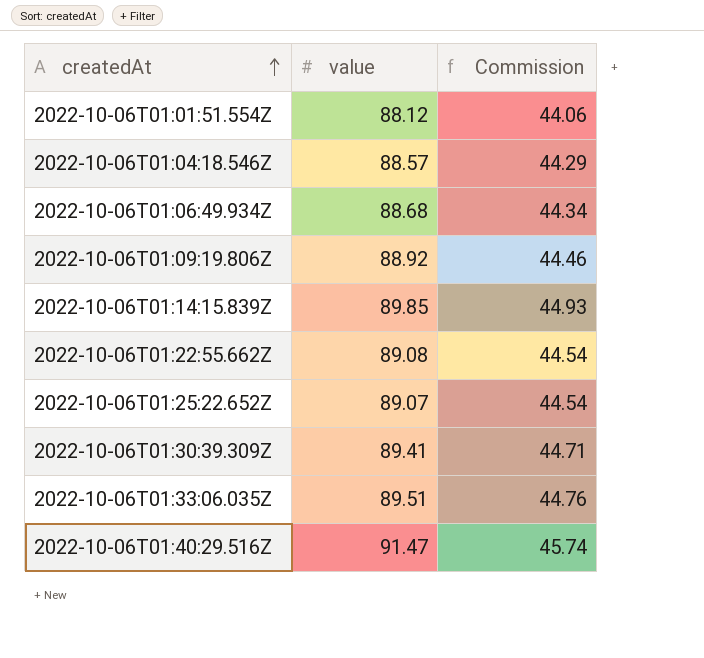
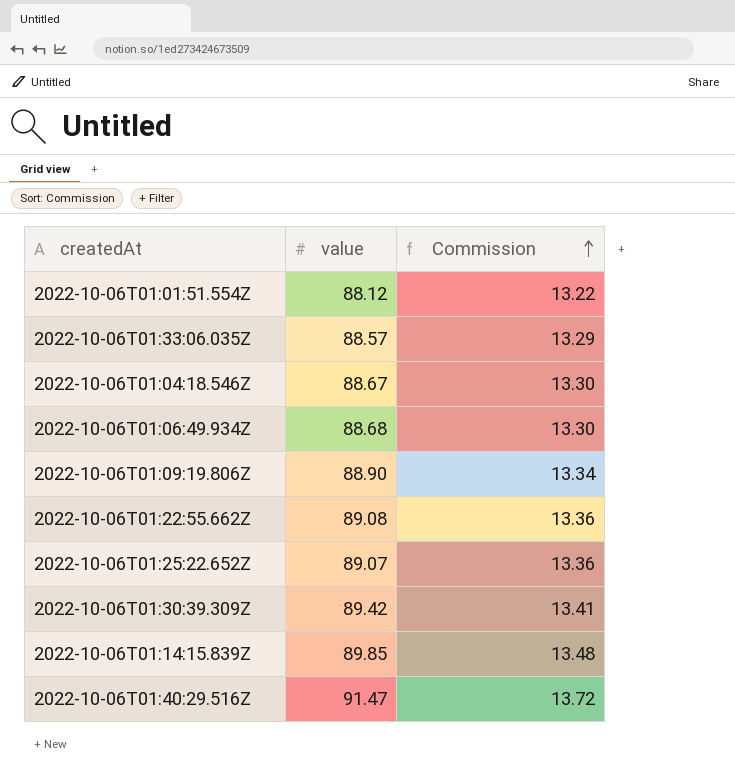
row order: createdAt ascending -> Commission ascending
column Commission | formula: [value] * 0.5 -> [value] * 0.15
2022-10-06T01:33:06.035Z | value: 89.51 -> 88.57
2022-10-06T01:04:18.546Z | value: 88.57 -> 88.67
2022-10-06T01:09:19.806Z | value: 88.92 -> 88.90
2022-10-06T01:30:39.309Z | value: 89.41 -> 89.42

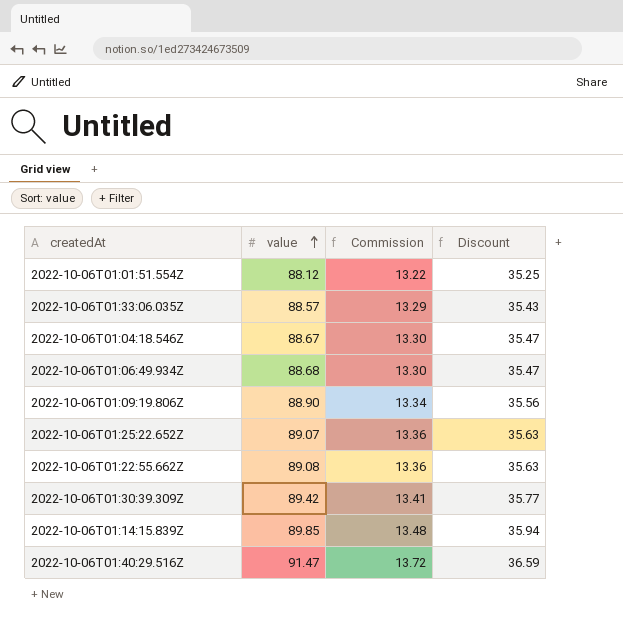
row order: Commission ascending -> value ascending
column Discount | formula: none -> [value] * 0.4

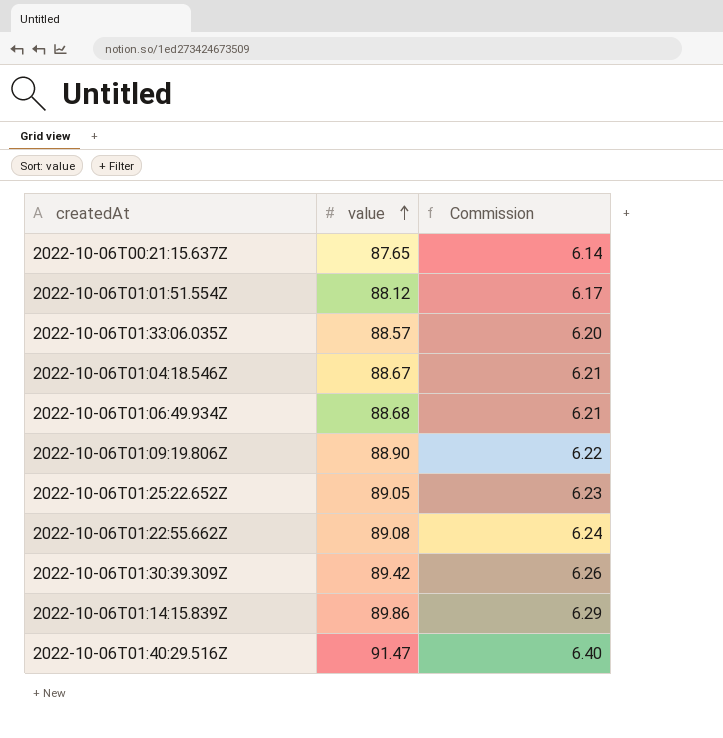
column Discount | formula: [value] * 0.4 -> none
column Commission | formula: [value] * 0.15 -> [value] * 0.07
row 2022-10-06T00:21:15.637Z: none -> 87.65 | 6.14
2022-10-06T01:25:22.652Z | value: 89.07 -> 89.05
2022-10-06T01:14:15.839Z | value: 89.85 -> 89.86

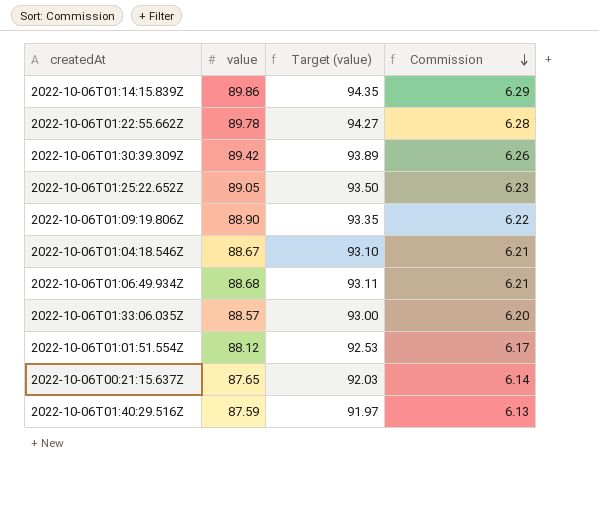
row order: value ascending -> Commission descending
column Target (value) | formula: none -> [value] * 1.05
2022-10-06T01:22:55.662Z | value: 89.08 -> 89.78
2022-10-06T01:22:55.662Z | Commission: 6.24 -> 6.28
2022-10-06T01:40:29.516Z | value: 91.47 -> 87.59
2022-10-06T01:40:29.516Z | Commission: 6.40 -> 6.13

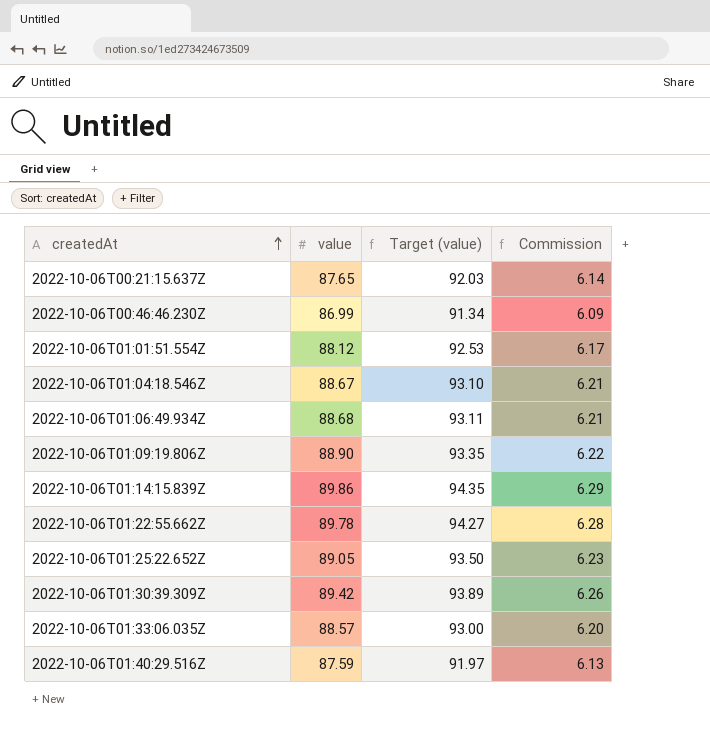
row order: Commission descending -> createdAt ascending
row 2022-10-06T00:46:46.230Z: none -> 86.99 | 91.34 | 6.09

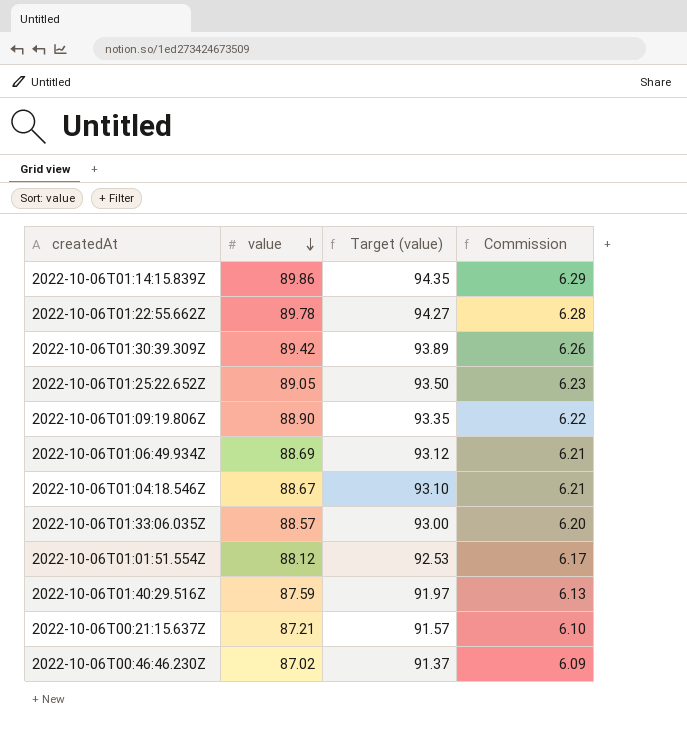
row order: createdAt ascending -> value descending
2022-10-06T01:06:49.934Z | value: 88.68 -> 88.69
2022-10-06T01:06:49.934Z | Target (value): 93.11 -> 93.12
2022-10-06T00:21:15.637Z | value: 87.65 -> 87.21
2022-10-06T00:21:15.637Z | Target (value): 92.03 -> 91.57
2022-10-06T00:21:15.637Z | Commission: 6.14 -> 6.10
2022-10-06T00:46:46.230Z | value: 86.99 -> 87.02
2022-10-06T00:46:46.230Z | Target (value): 91.34 -> 91.37

